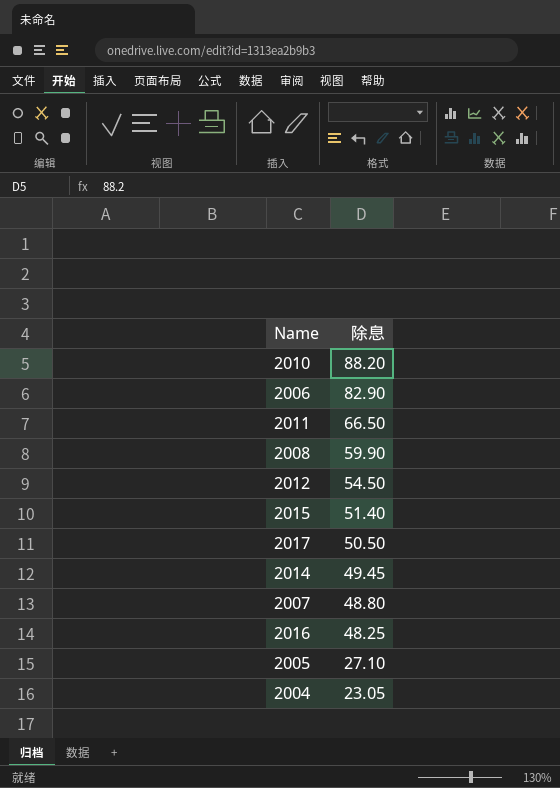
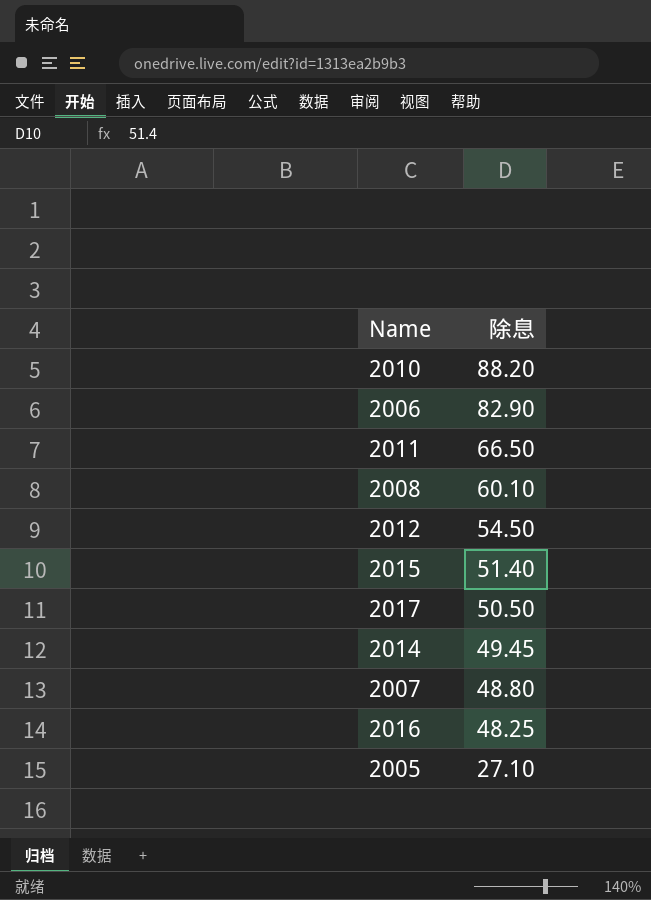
row 2004: 23.05 -> none
2008 | 除息: 59.90 -> 60.10

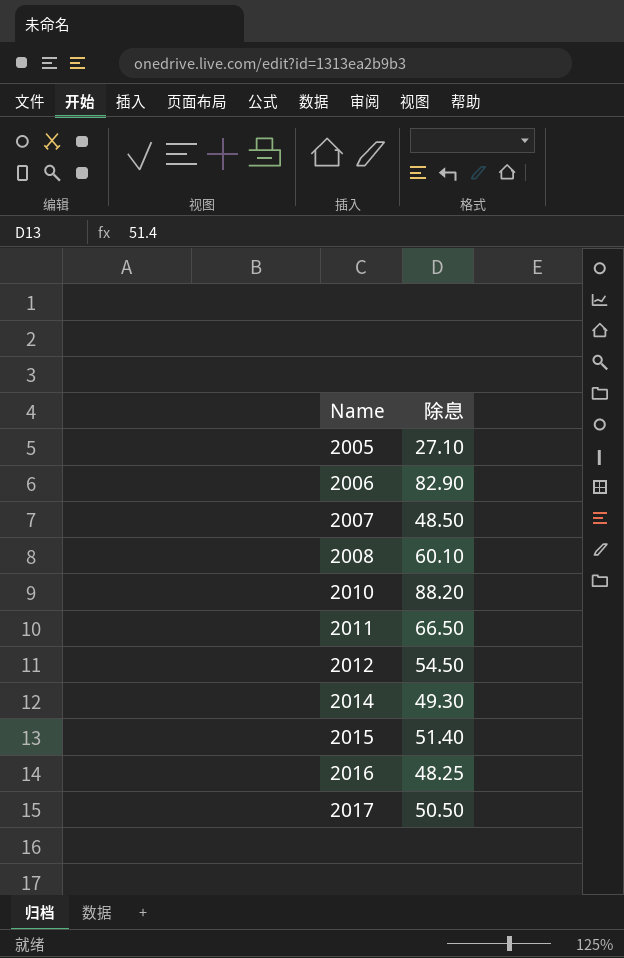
row order: 除息 descending -> Name ascending
2007 | 除息: 48.80 -> 48.50
2014 | 除息: 49.45 -> 49.30

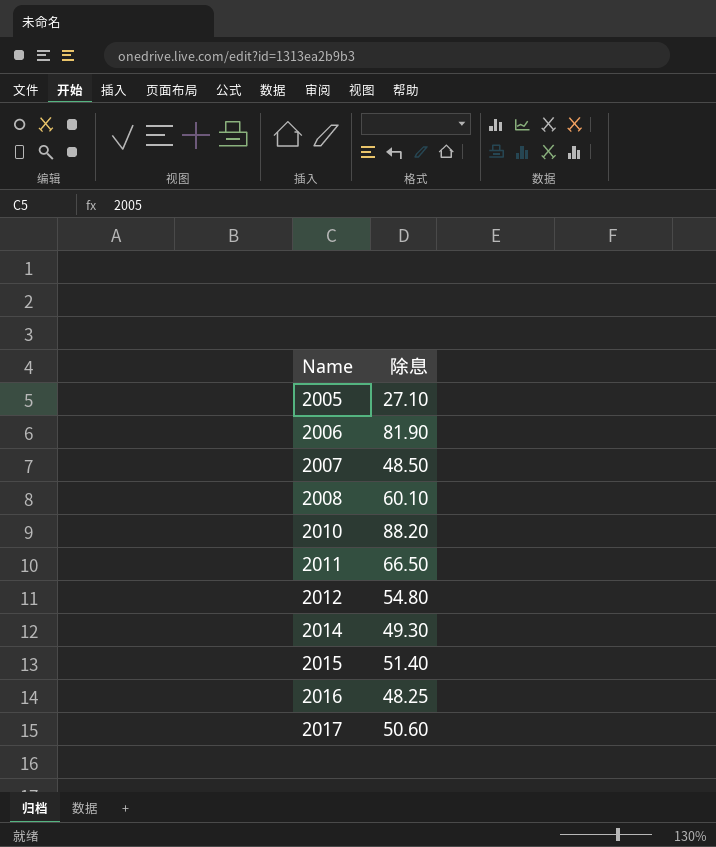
2006 | 除息: 82.90 -> 81.90
2012 | 除息: 54.50 -> 54.80
2017 | 除息: 50.50 -> 50.60

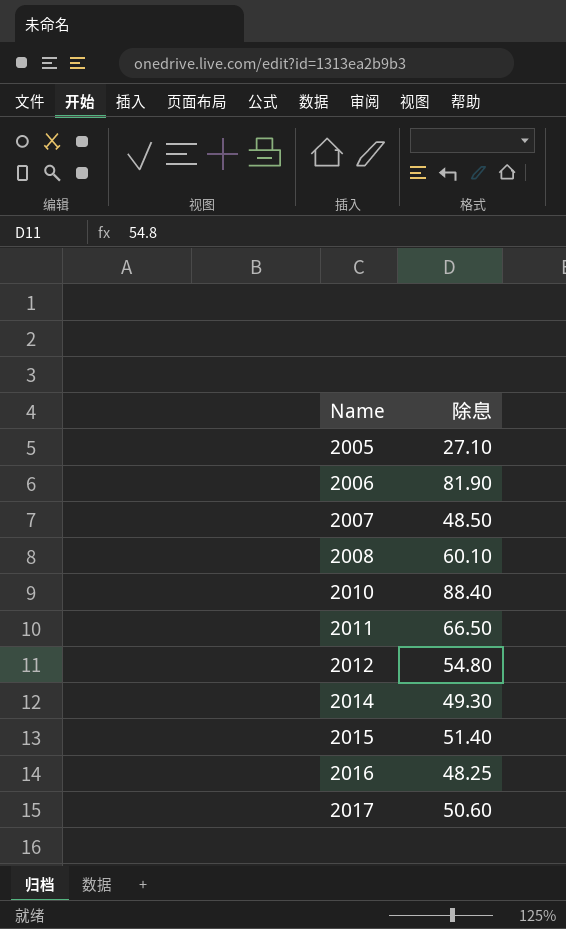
2010 | 除息: 88.20 -> 88.40

